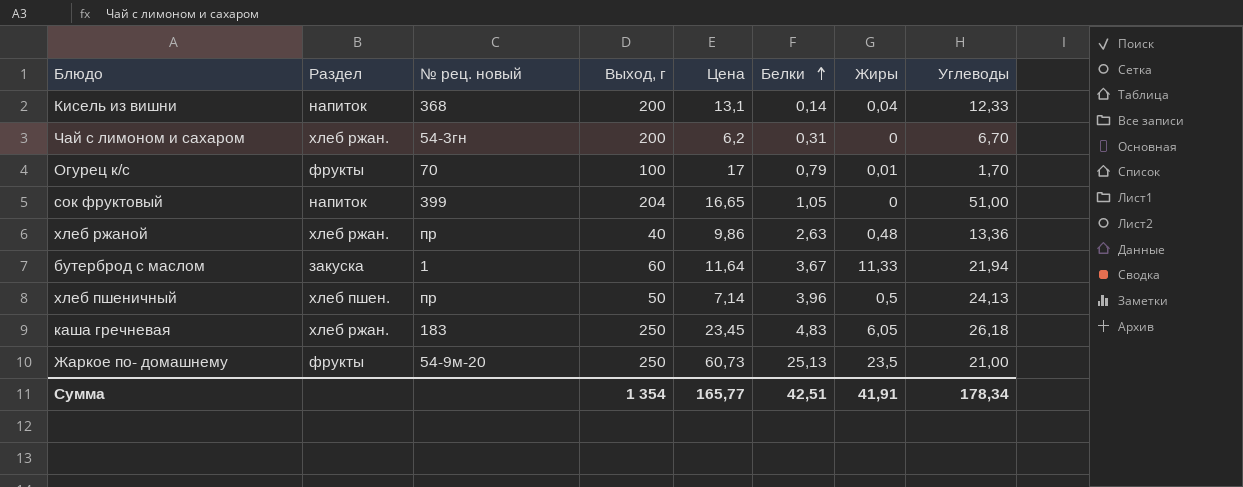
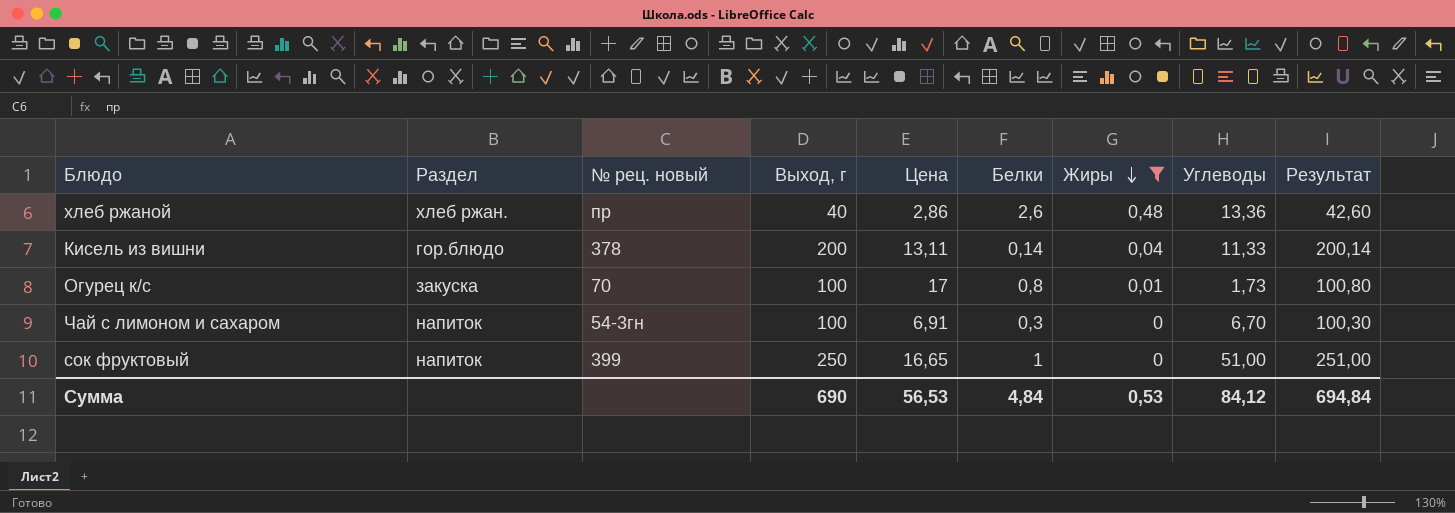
filter: none -> Жиры <= 0,48
row order: Белки ascending -> Жиры descending
column Результат | formula: none -> [Выход, г] + [Белки]
хлеб ржаной | Цена: 9,86 -> 2,86
хлеб ржаной | Белки: 2,63 -> 2,6
Кисель из вишни | Раздел: напиток -> гор.блюдо
Кисель из вишни | № рец. новый: 368 -> 378
Кисель из вишни | Цена: 13,1 -> 13,11
Кисель из вишни | Углеводы: 12,33 -> 11,33
Огурец к/с | Раздел: фрукты -> закуска
Огурец к/с | Белки: 0,79 -> 0,8
Огурец к/с | Углеводы: 1,70 -> 1,73
Чай с лимоном и сахаром | Раздел: хлеб ржан. -> напиток
Чай с лимоном и сахаром | Выход, г: 200 -> 100
Чай с лимоном и сахаром | Цена: 6,2 -> 6,91
Чай с лимоном и сахаром | Белки: 0,31 -> 0,3
сок фруктовый | Выход, г: 204 -> 250
сок фруктовый | Белки: 1,05 -> 1
Сумма | Выход, г: 1 354 -> 690
Сумма | Цена: 165,77 -> 56,53
Сумма | Белки: 42,51 -> 4,84
Сумма | Жиры: 41,91 -> 0,53
Сумма | Углеводы: 178,34 -> 84,12

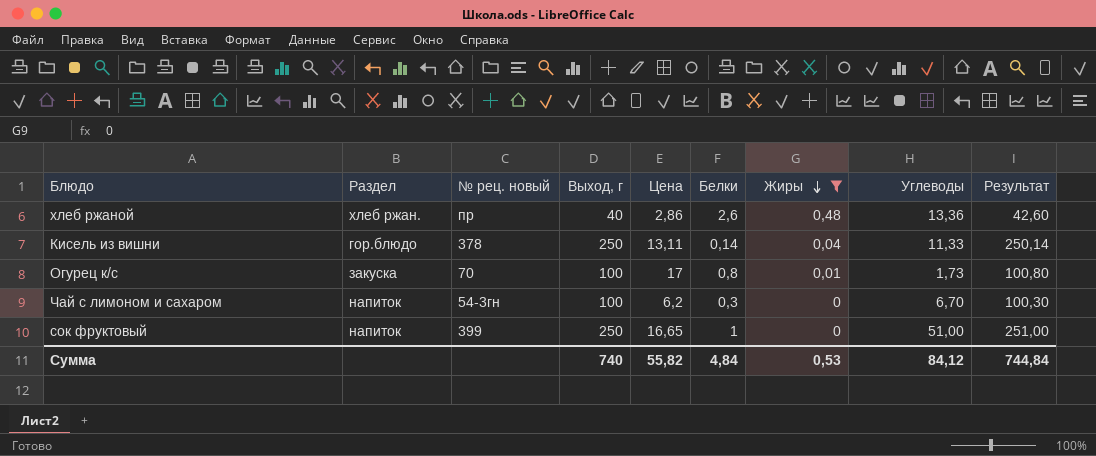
Кисель из вишни | Выход, г: 200 -> 250
Кисель из вишни | Результат: 200,14 -> 250,14
Чай с лимоном и сахаром | Цена: 6,91 -> 6,2
Сумма | Выход, г: 690 -> 740
Сумма | Цена: 56,53 -> 55,82
Сумма | Результат: 694,84 -> 744,84

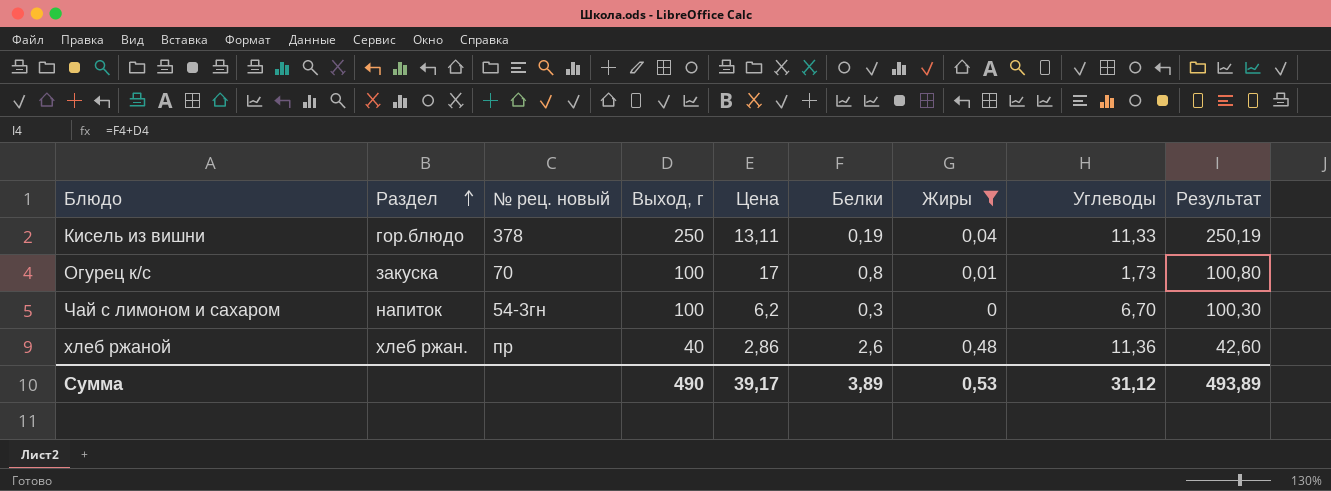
row order: Жиры descending -> Раздел ascending
row сок фруктовый: напиток | 399 | 250 | 16,65 | 1 | 0 | 51,00 | 251,00 -> none
Кисель из вишни | Белки: 0,14 -> 0,19
Кисель из вишни | Результат: 250,14 -> 250,19
хлеб ржаной | Углеводы: 13,36 -> 11,36
Сумма | Выход, г: 740 -> 490
Сумма | Цена: 55,82 -> 39,17
Сумма | Белки: 4,84 -> 3,89
Сумма | Углеводы: 84,12 -> 31,12
Сумма | Результат: 744,84 -> 493,89

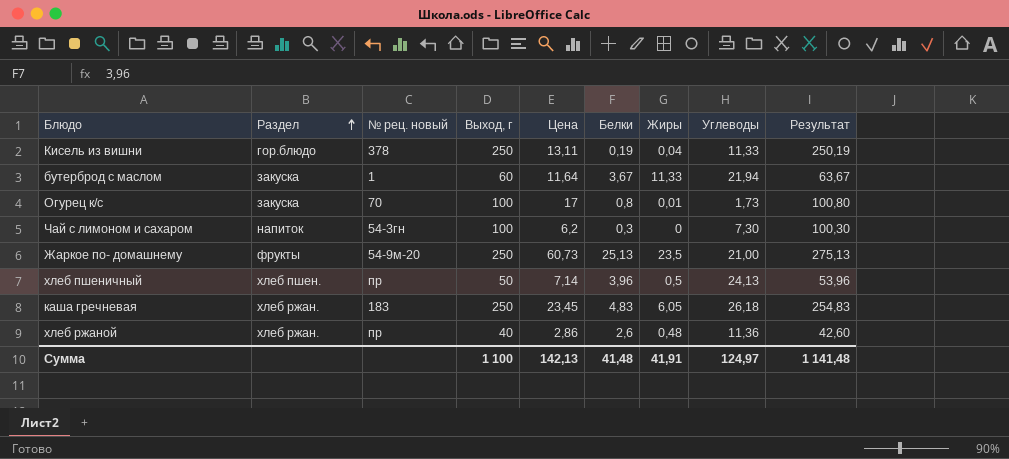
filter: Жиры <= 0,48 -> none
Чай с лимоном и сахаром | Углеводы: 6,70 -> 7,30
Сумма | Выход, г: 490 -> 1 100
Сумма | Цена: 39,17 -> 142,13
Сумма | Белки: 3,89 -> 41,48
Сумма | Жиры: 0,53 -> 41,91
Сумма | Углеводы: 31,12 -> 124,97
Сумма | Результат: 493,89 -> 1 141,48

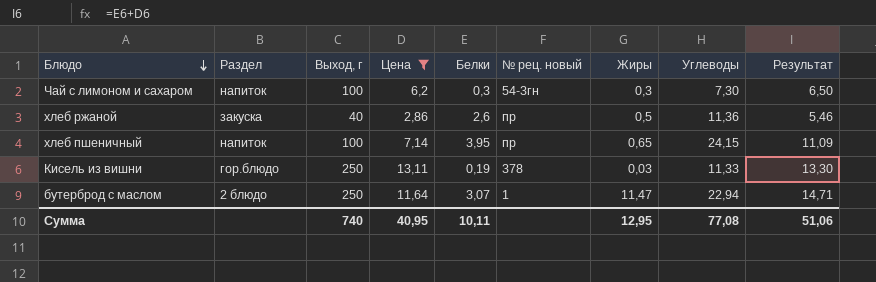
filter: none -> Цена <= 13,11
row order: Раздел ascending -> Блюдо descending
column № рец. новый | position: 3 -> 6
column Результат | formula: [Выход, г] + [Белки] -> [Цена] + [Белки]
Чай с лимоном и сахаром | Жиры: 0 -> 0,3
хлеб ржаной | Раздел: хлеб ржан. -> закуска
хлеб ржаной | Жиры: 0,48 -> 0,5
хлеб пшеничный | Раздел: хлеб пшен. -> напиток
хлеб пшеничный | Выход, г: 50 -> 100
хлеб пшеничный | Белки: 3,96 -> 3,95
хлеб пшеничный | Жиры: 0,5 -> 0,65
хлеб пшеничный | Углеводы: 24,13 -> 24,15
Кисель из вишни | Жиры: 0,04 -> 0,03
бутерброд с маслом | Раздел: закуска -> 2 блюдо
бутерброд с маслом | Выход, г: 60 -> 250
бутерброд с маслом | Белки: 3,67 -> 3,07
бутерброд с маслом | Жиры: 11,33 -> 11,47
бутерброд с маслом | Углеводы: 21,94 -> 22,94
Сумма | Выход, г: 1 100 -> 740
Сумма | Цена: 142,13 -> 40,95
Сумма | Белки: 41,48 -> 10,11
Сумма | Жиры: 41,91 -> 12,95
Сумма | Углеводы: 124,97 -> 77,08
Сумма | Результат: 1 141,48 -> 51,06

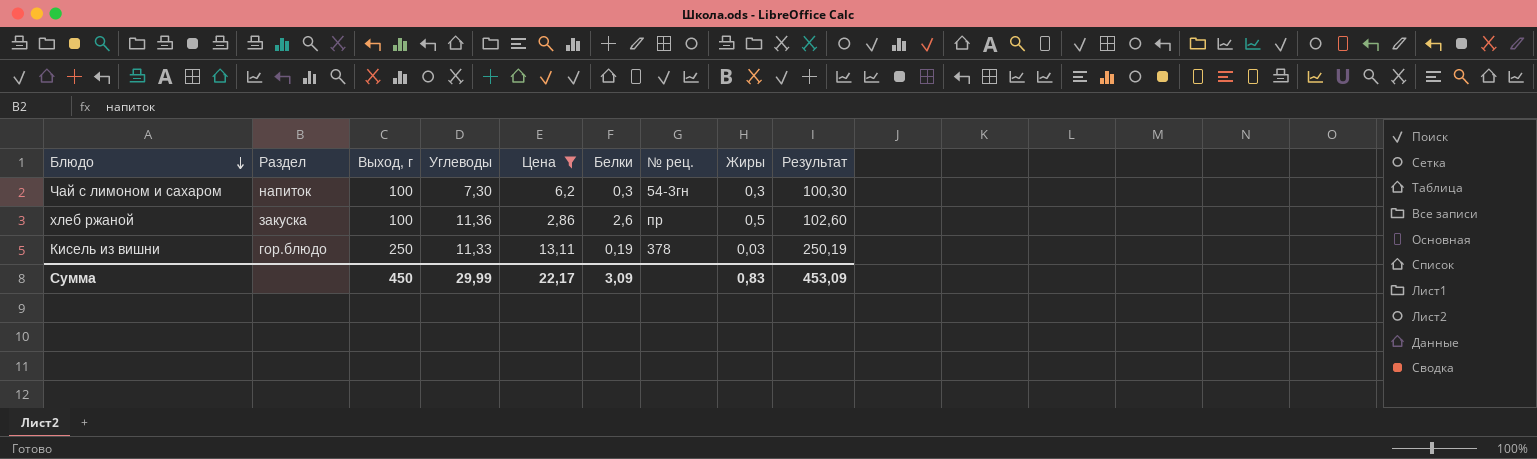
column Углеводы | position: 8 -> 4
column name: № рец. новый -> № рец.
column Результат | formula: [Цена] + [Белки] -> [Выход, г] + [Белки]
row хлеб пшеничный: напиток | 100 | 7,14 | 3,95 | пр | 0,65 | 24,15 | 11,09 -> none
row бутерброд с маслом: 2 блюдо | 250 | 11,64 | 3,07 | 1 | 11,47 | 22,94 | 14,71 -> none
хлеб ржаной | Выход, г: 40 -> 100
Сумма | Выход, г: 740 -> 450
Сумма | Углеводы: 77,08 -> 29,99
Сумма | Цена: 40,95 -> 22,17
Сумма | Белки: 10,11 -> 3,09
Сумма | Жиры: 12,95 -> 0,83
Сумма | Результат: 51,06 -> 453,09

